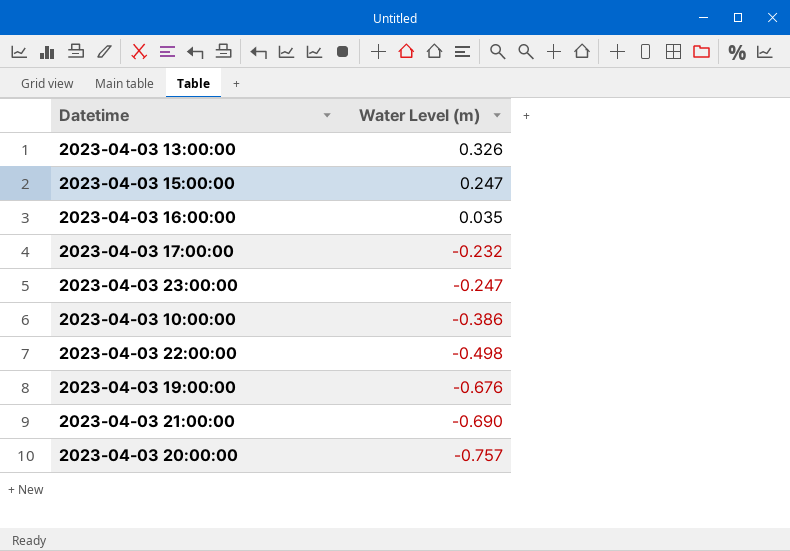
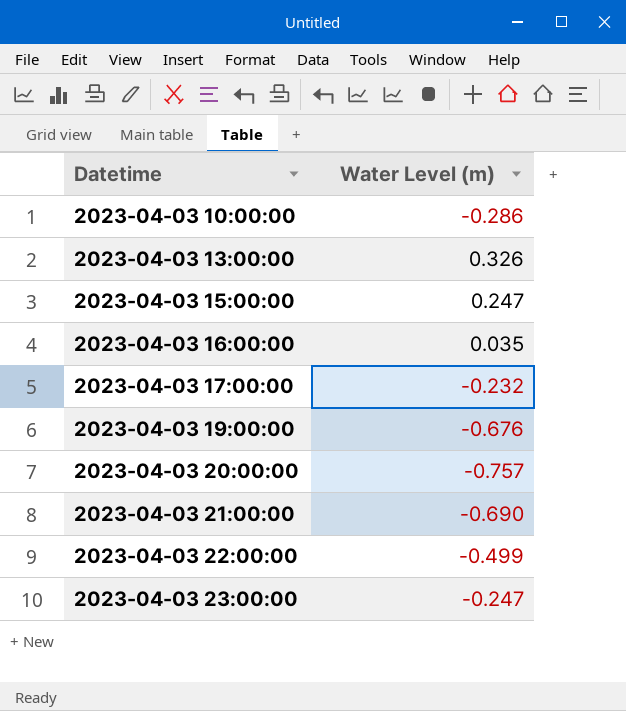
row order: Water Level (m) descending -> Datetime ascending
2023-04-03 10:00:00 | Water Level (m): -0.386 -> -0.286
2023-04-03 22:00:00 | Water Level (m): -0.498 -> -0.499

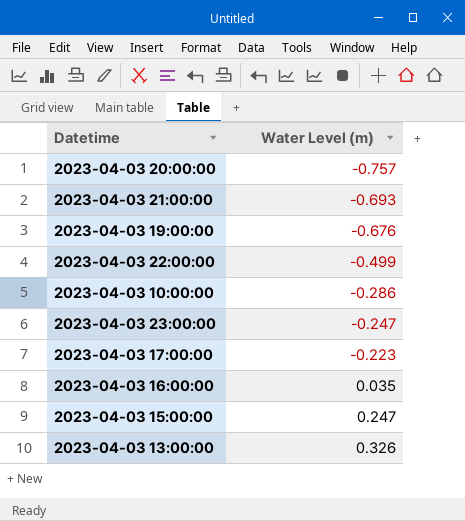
row order: Datetime ascending -> Water Level (m) ascending
2023-04-03 21:00:00 | Water Level (m): -0.690 -> -0.693
2023-04-03 17:00:00 | Water Level (m): -0.232 -> -0.223

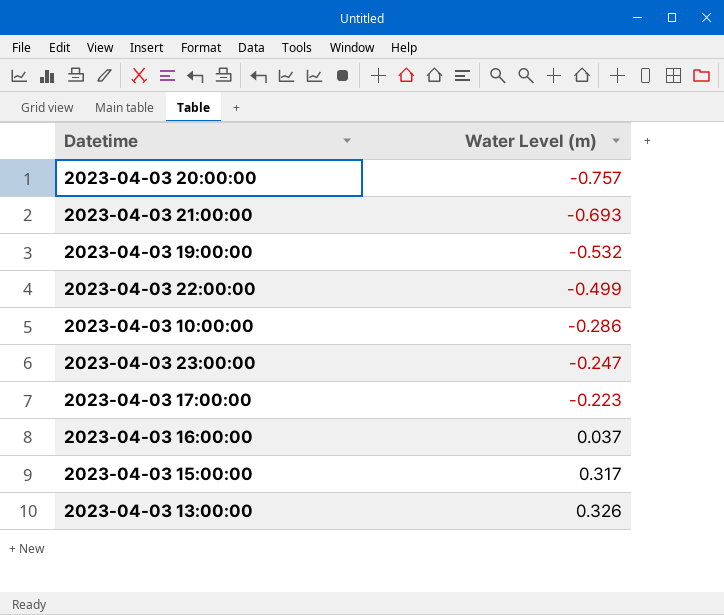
2023-04-03 19:00:00 | Water Level (m): -0.676 -> -0.532
2023-04-03 16:00:00 | Water Level (m): 0.035 -> 0.037
2023-04-03 15:00:00 | Water Level (m): 0.247 -> 0.317

